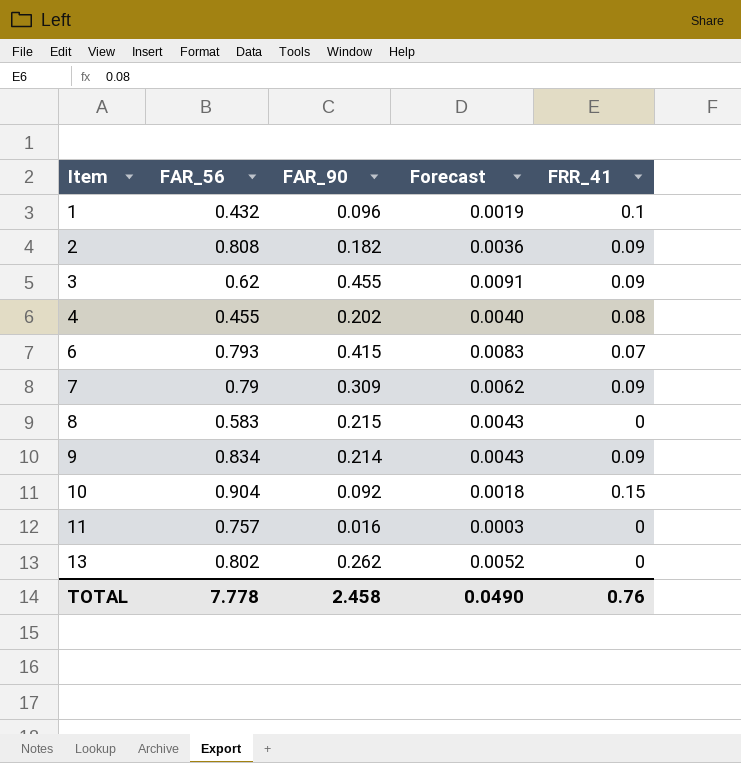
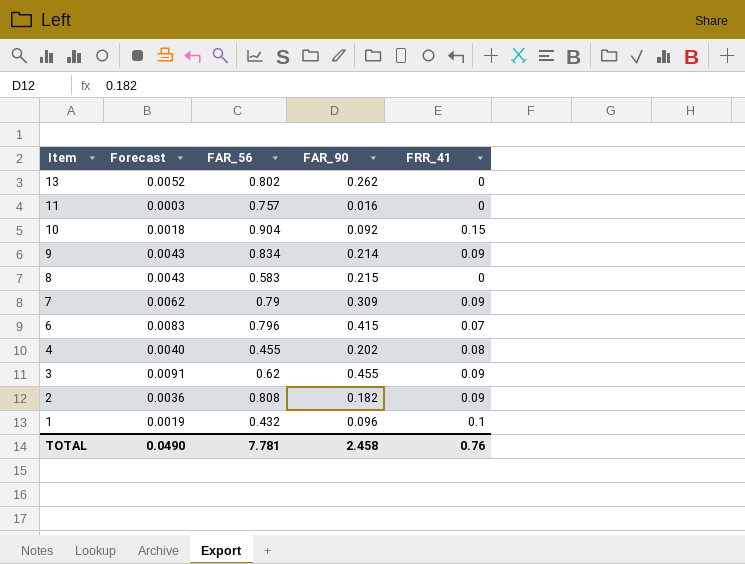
row order: Item ascending -> Item descending
column Forecast | position: 4 -> 2
6 | FAR_56: 0.793 -> 0.796
TOTAL | FAR_56: 7.778 -> 7.781

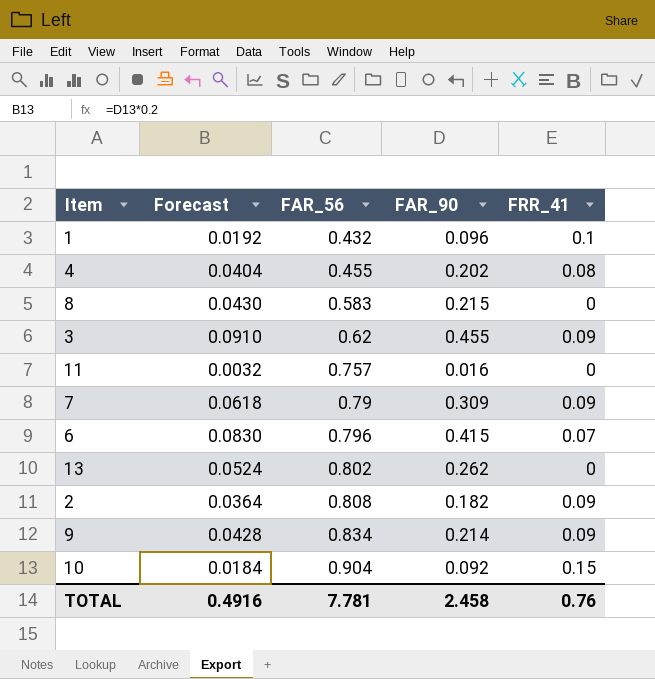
row order: Item descending -> FAR_56 ascending
column Forecast | formula: [FAR_90] * 0.02 -> [FAR_90] * 0.2
TOTAL | Forecast: 0.0490 -> 0.4916

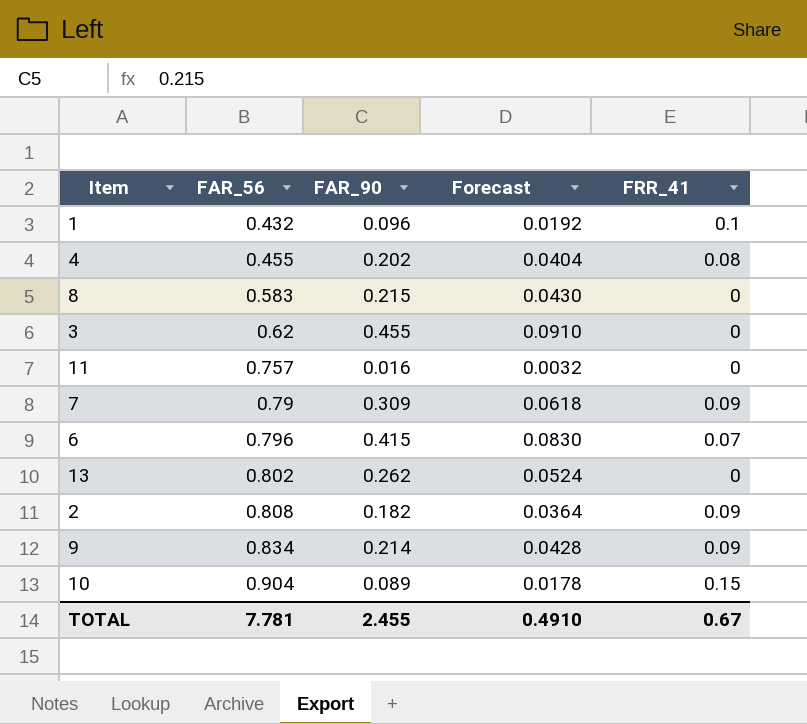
column Forecast | position: 2 -> 4
3 | FRR_41: 0.09 -> 0
10 | FAR_90: 0.092 -> 0.089
10 | Forecast: 0.0184 -> 0.0178
TOTAL | FAR_90: 2.458 -> 2.455
TOTAL | Forecast: 0.4916 -> 0.4910
TOTAL | FRR_41: 0.76 -> 0.67

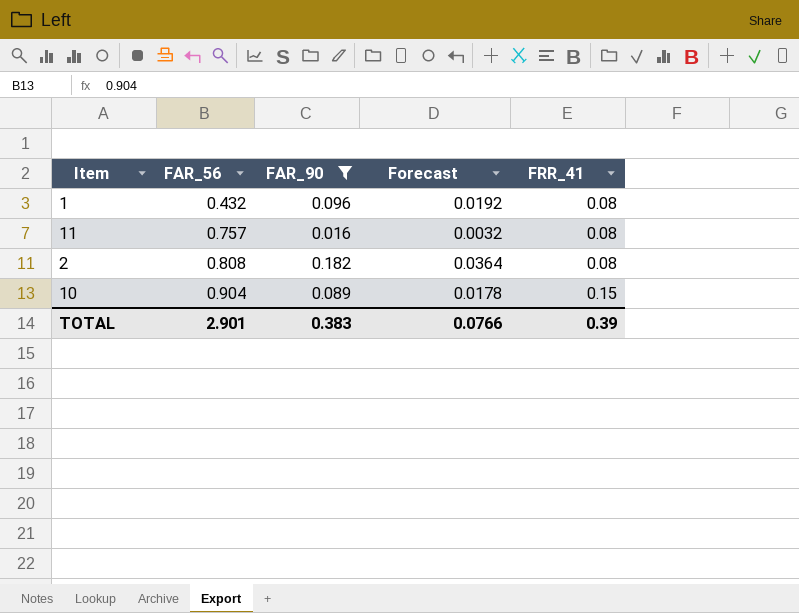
filter: none -> FAR_90 <= 0.182
1 | FRR_41: 0.1 -> 0.08
11 | FRR_41: 0 -> 0.08
2 | FRR_41: 0.09 -> 0.08
TOTAL | FAR_56: 7.781 -> 2.901
TOTAL | FAR_90: 2.455 -> 0.383
TOTAL | Forecast: 0.4910 -> 0.0766
TOTAL | FRR_41: 0.67 -> 0.39

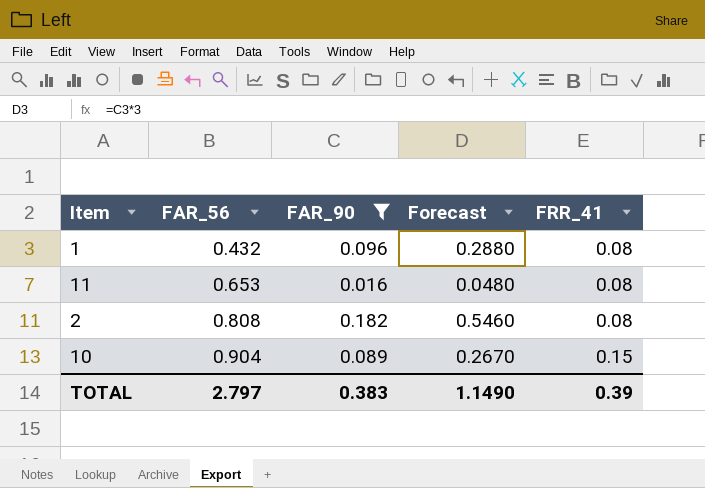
column Forecast | formula: [FAR_90] * 0.2 -> [FAR_90] * 3
11 | FAR_56: 0.757 -> 0.653
TOTAL | FAR_56: 2.901 -> 2.797
TOTAL | Forecast: 0.0766 -> 1.1490

